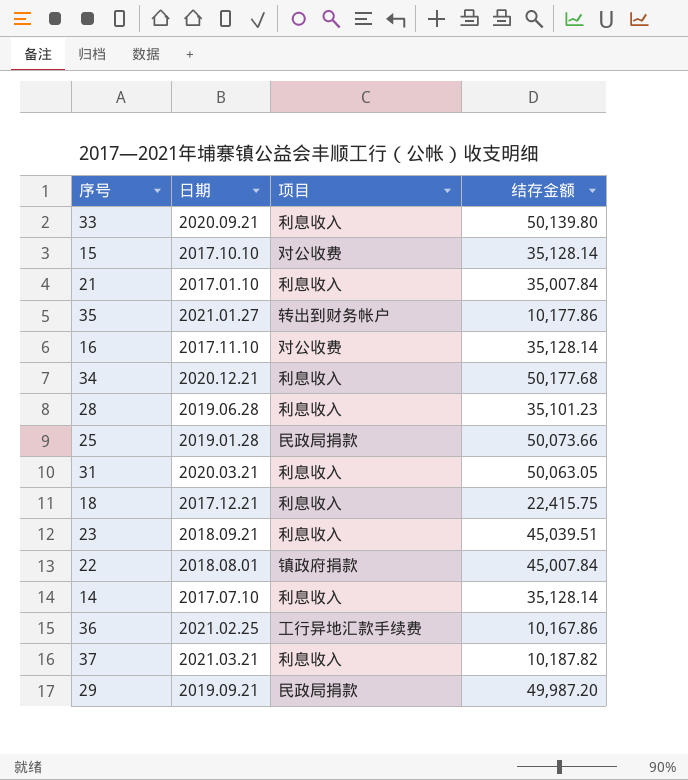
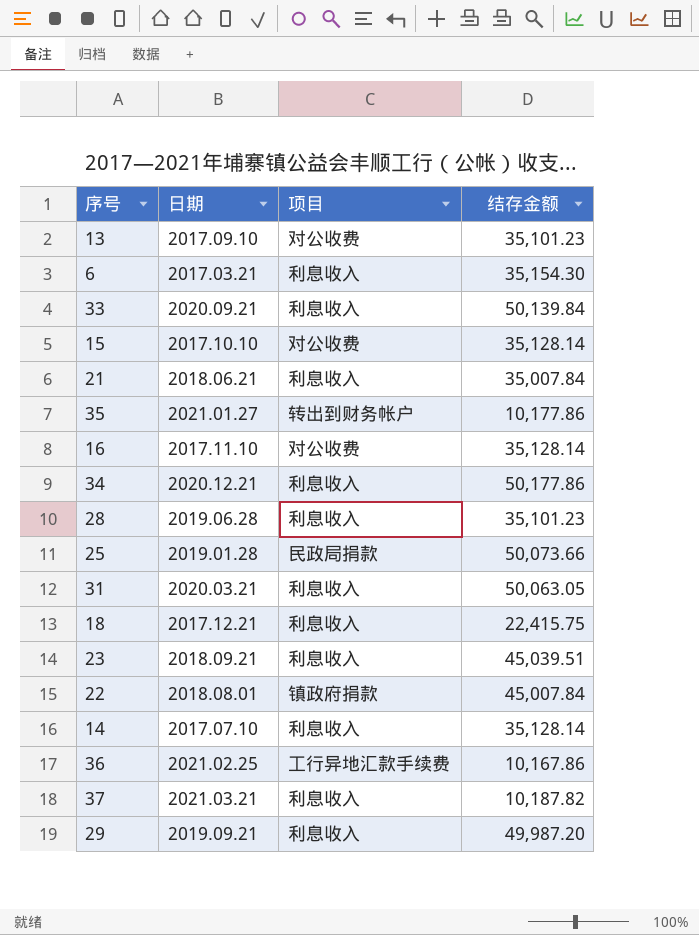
row 13: none -> 2017.09.10 | 对公收费 | 35,101.23
row 6: none -> 2017.03.21 | 利息收入 | 35,154.30
33 | 结存金额: 50,139.80 -> 50,139.84
21 | 日期: 2017.01.10 -> 2018.06.21
34 | 结存金额: 50,177.68 -> 50,177.86
29 | 项目: 民政局捐款 -> 利息收入

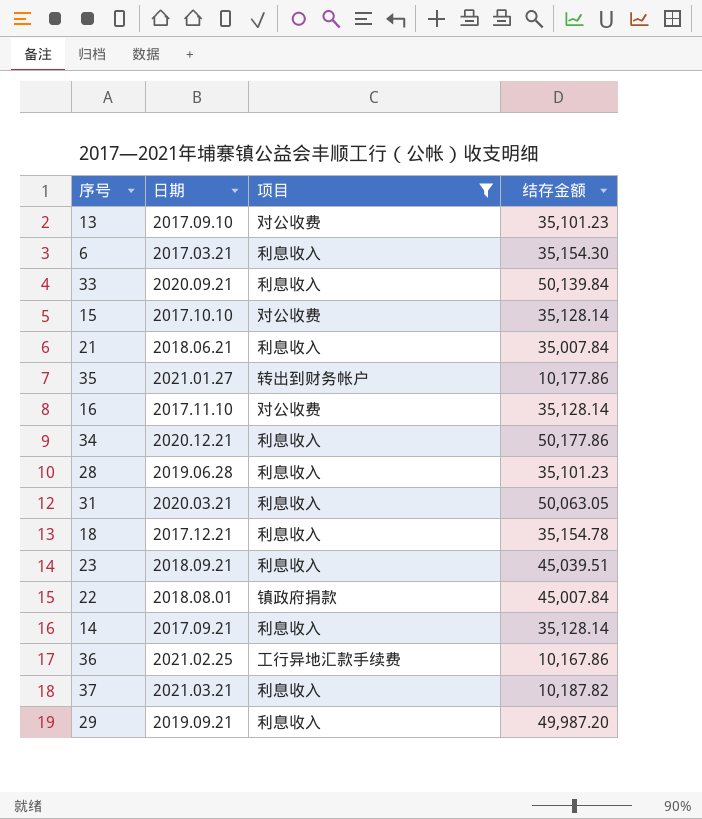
filter: none -> 项目 != 民政局捐款
18 | 结存金额: 22,415.75 -> 35,154.78
14 | 日期: 2017.07.10 -> 2017.09.21

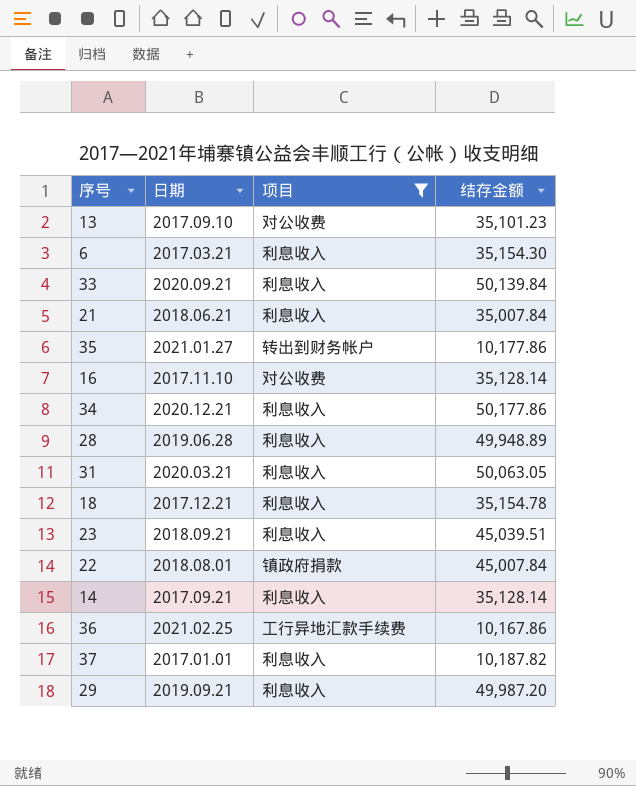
row 15: 2017.10.10 | 对公收费 | 35,128.14 -> none
28 | 结存金额: 35,101.23 -> 49,948.89
37 | 日期: 2021.03.21 -> 2017.01.01

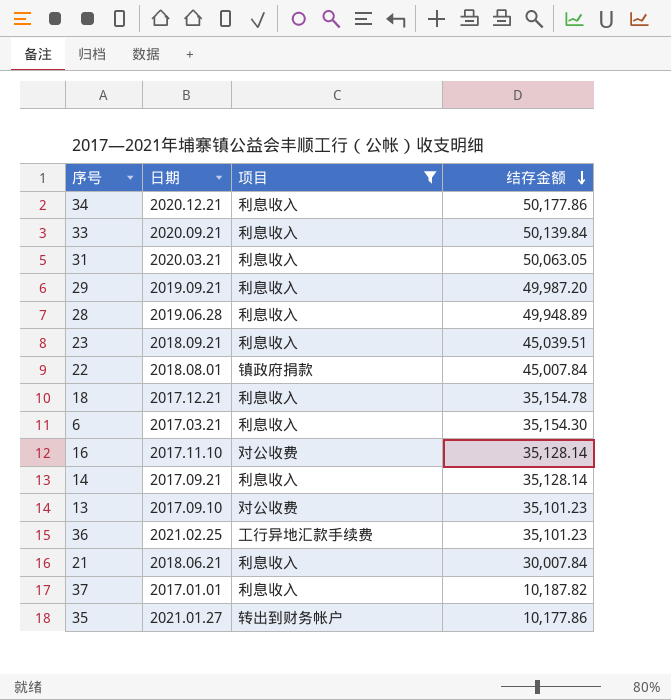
row order: none -> 结存金额 descending
36 | 结存金额: 10,167.86 -> 35,101.23
21 | 结存金额: 35,007.84 -> 30,007.84

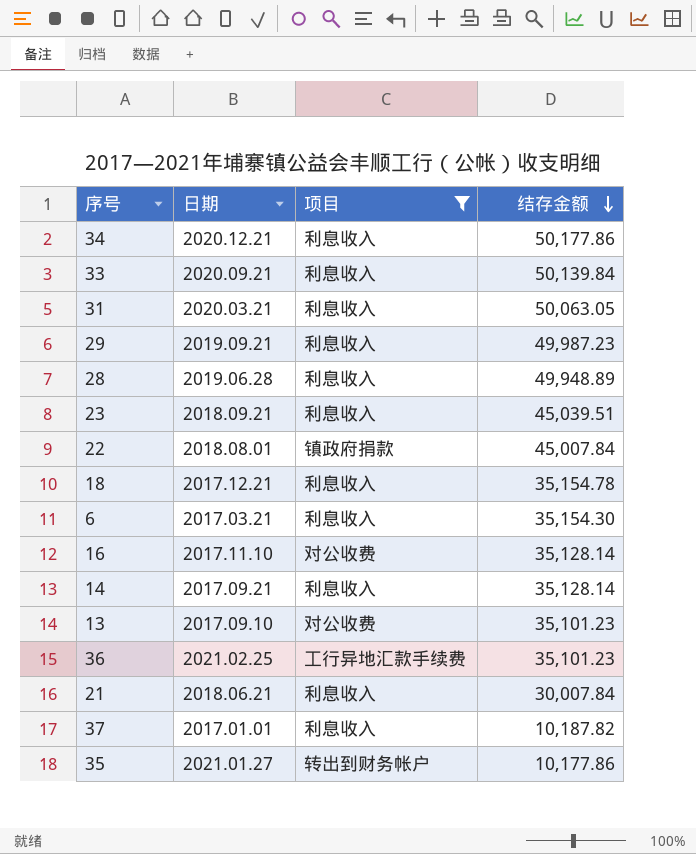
29 | 结存金额: 49,987.20 -> 49,987.23

